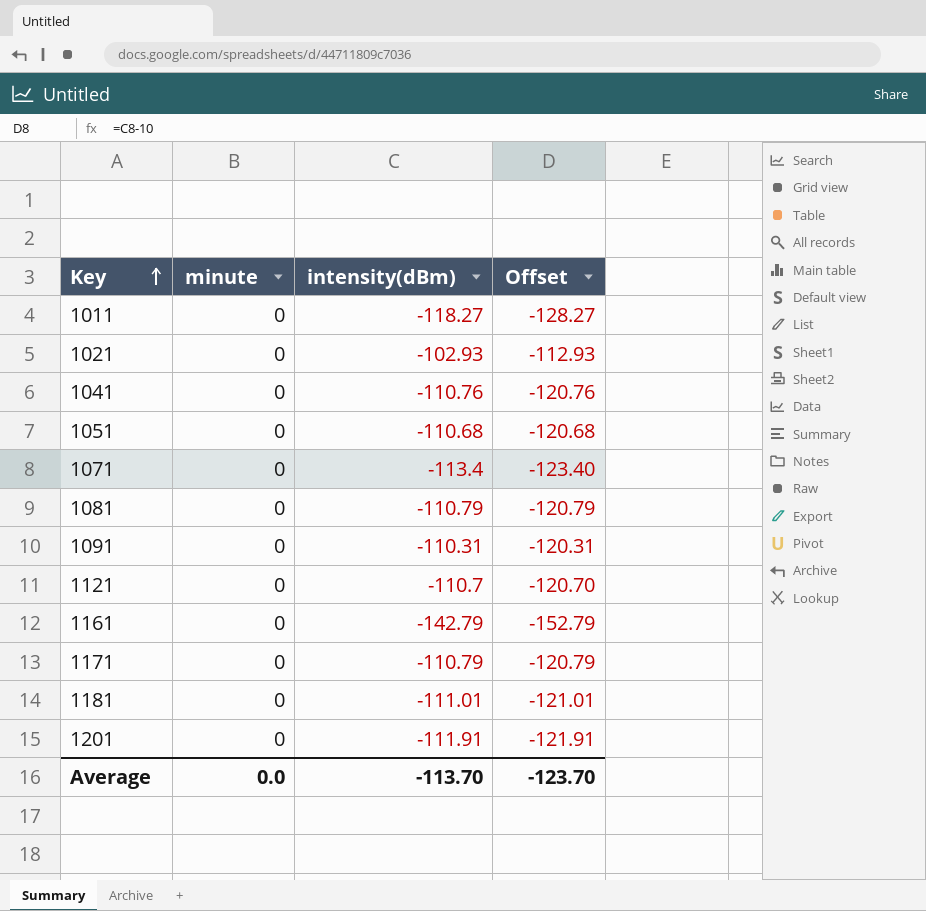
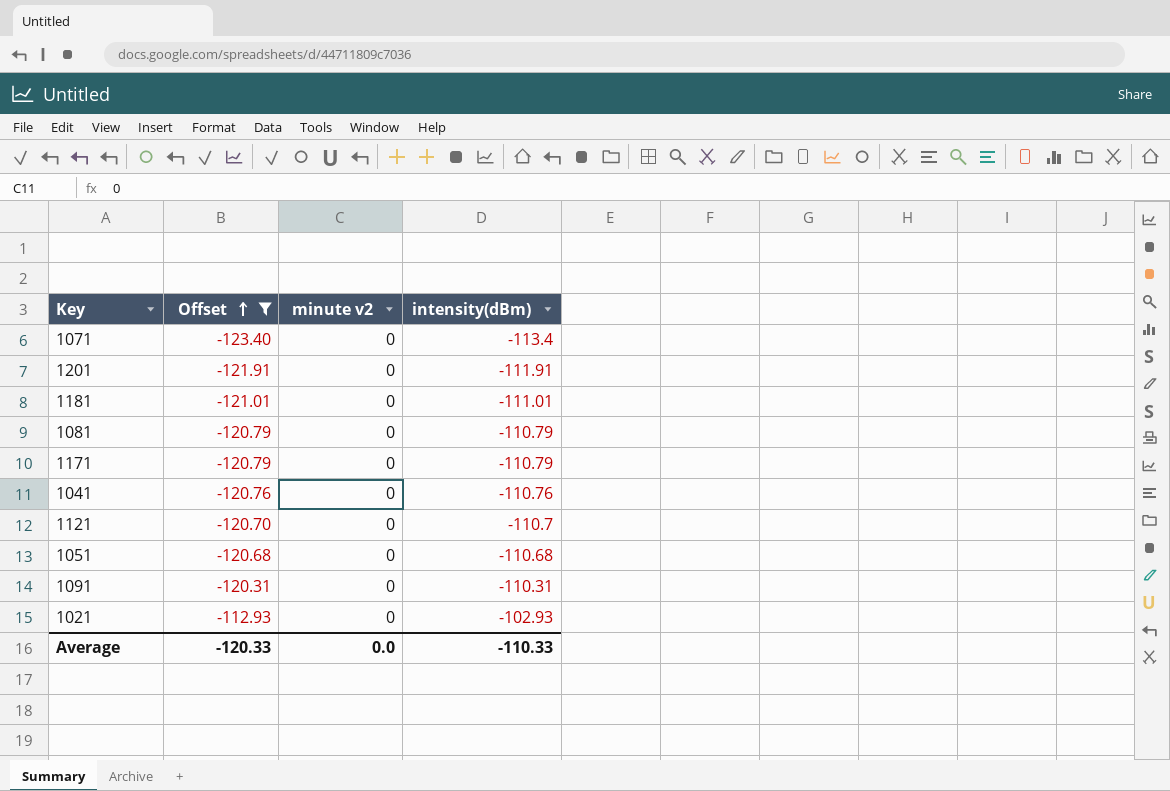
filter: none -> Offset >= -123.40
row order: Key ascending -> Offset ascending
column Offset | position: 4 -> 2
column name: minute -> minute v2
Average | Offset: -123.70 -> -120.33
Average | intensity(dBm): -113.70 -> -110.33

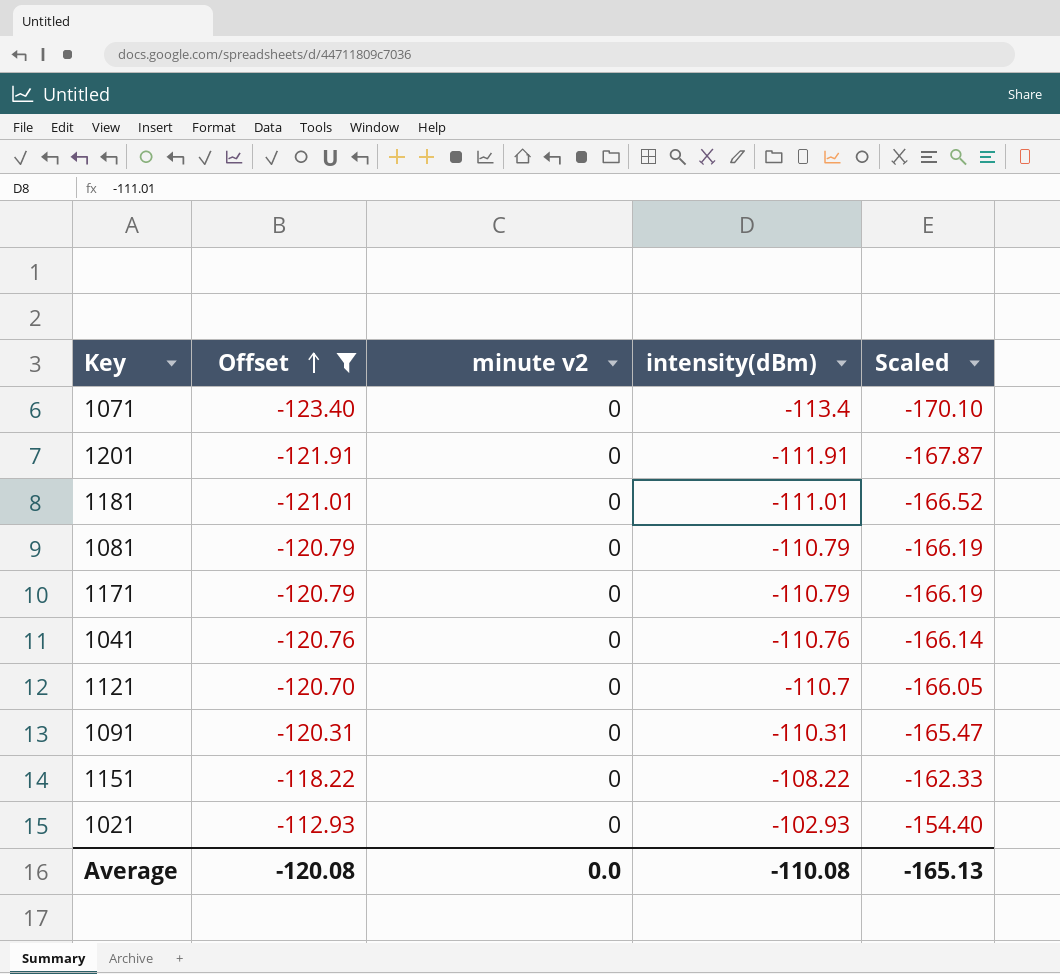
column Scaled | formula: none -> [intensity(dBm)] * 1.5
row 1051: -120.68 | 0 | -110.68 -> none
row 1151: none -> -118.22 | 0 | -108.22 | -162.33
Average | Offset: -120.33 -> -120.08
Average | intensity(dBm): -110.33 -> -110.08

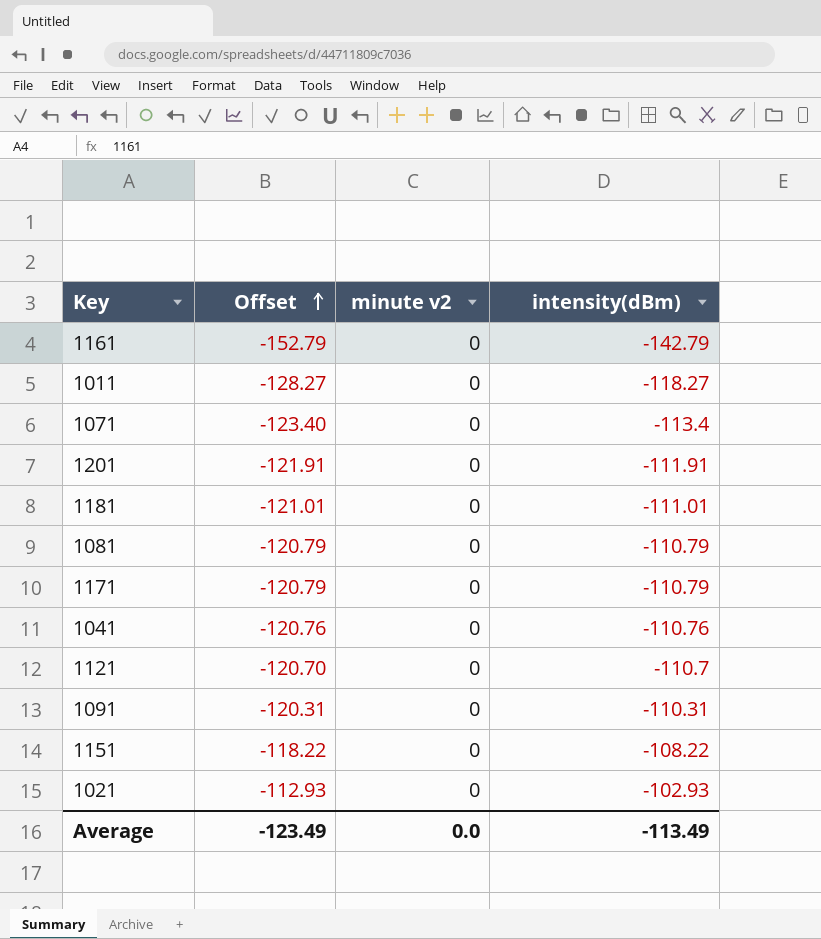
filter: Offset >= -123.40 -> none
column Scaled | formula: [intensity(dBm)] * 1.5 -> none
Average | Offset: -120.08 -> -123.49
Average | intensity(dBm): -110.08 -> -113.49

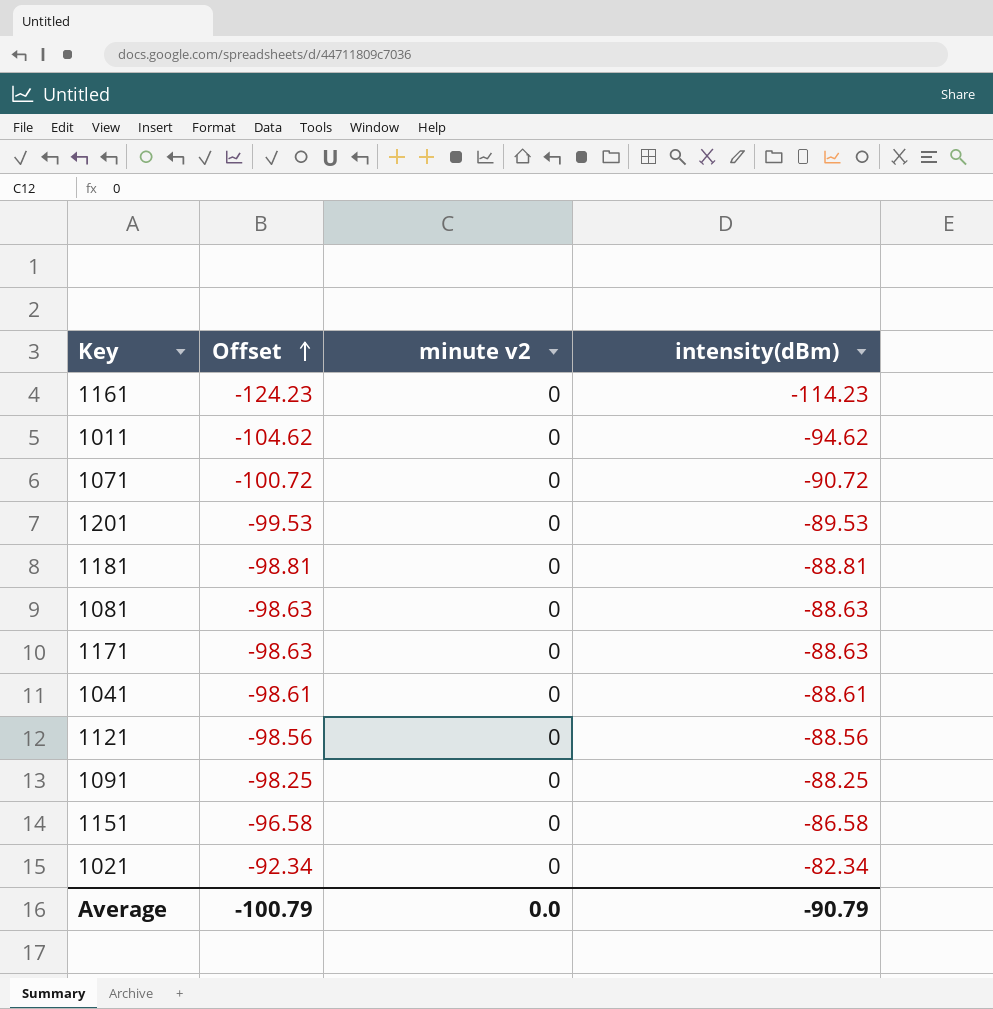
1161 | Offset: -152.79 -> -124.23
1161 | intensity(dBm): -142.79 -> -114.23
1011 | Offset: -128.27 -> -104.62
1011 | intensity(dBm): -118.27 -> -94.62
1071 | Offset: -123.40 -> -100.72
1071 | intensity(dBm): -113.4 -> -90.72
1201 | Offset: -121.91 -> -99.53
1201 | intensity(dBm): -111.91 -> -89.53
1181 | Offset: -121.01 -> -98.81
1181 | intensity(dBm): -111.01 -> -88.81
1081 | Offset: -120.79 -> -98.63
1081 | intensity(dBm): -110.79 -> -88.63
1171 | Offset: -120.79 -> -98.63
1171 | intensity(dBm): -110.79 -> -88.63
1041 | Offset: -120.76 -> -98.61
1041 | intensity(dBm): -110.76 -> -88.61
1121 | Offset: -120.70 -> -98.56
1121 | intensity(dBm): -110.7 -> -88.56
1091 | Offset: -120.31 -> -98.25
1091 | intensity(dBm): -110.31 -> -88.25
1151 | Offset: -118.22 -> -96.58
1151 | intensity(dBm): -108.22 -> -86.58
1021 | Offset: -112.93 -> -92.34
1021 | intensity(dBm): -102.93 -> -82.34
Average | Offset: -123.49 -> -100.79
Average | intensity(dBm): -113.49 -> -90.79

